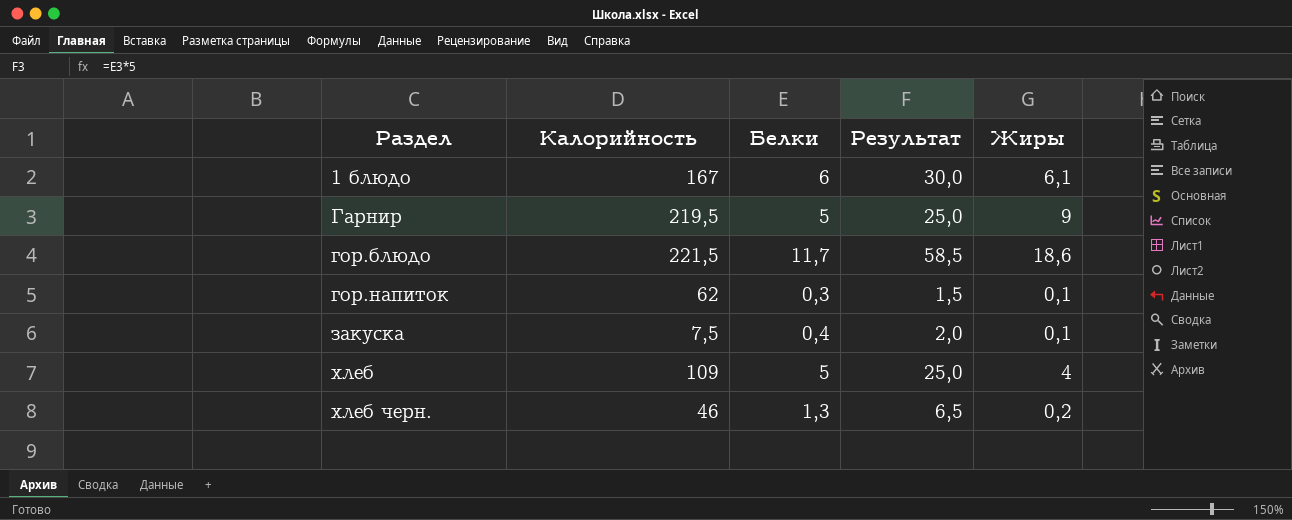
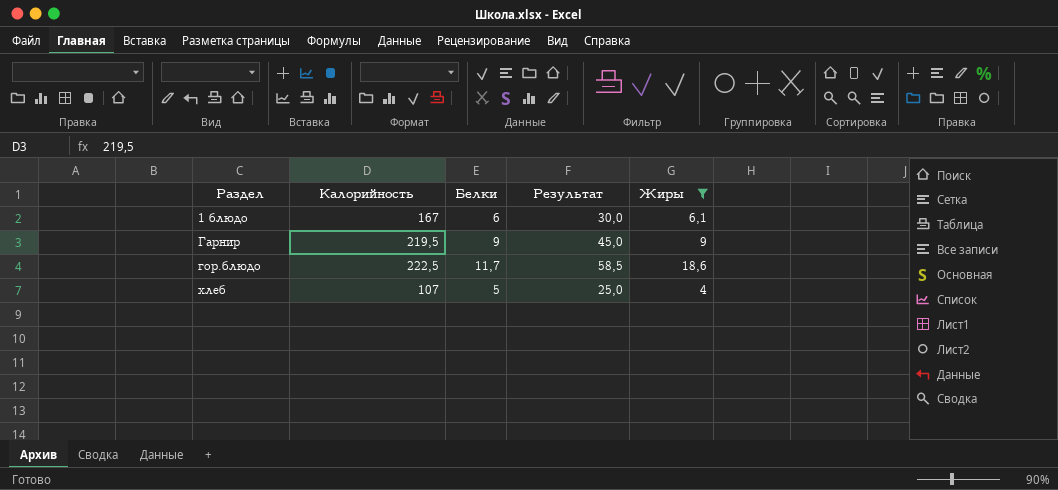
filter: none -> Жиры >= 4
Гарнир | Белки: 5 -> 9
Гарнир | Результат: 25,0 -> 45,0
гор.блюдо | Калорийность: 221,5 -> 222,5
хлеб | Калорийность: 109 -> 107

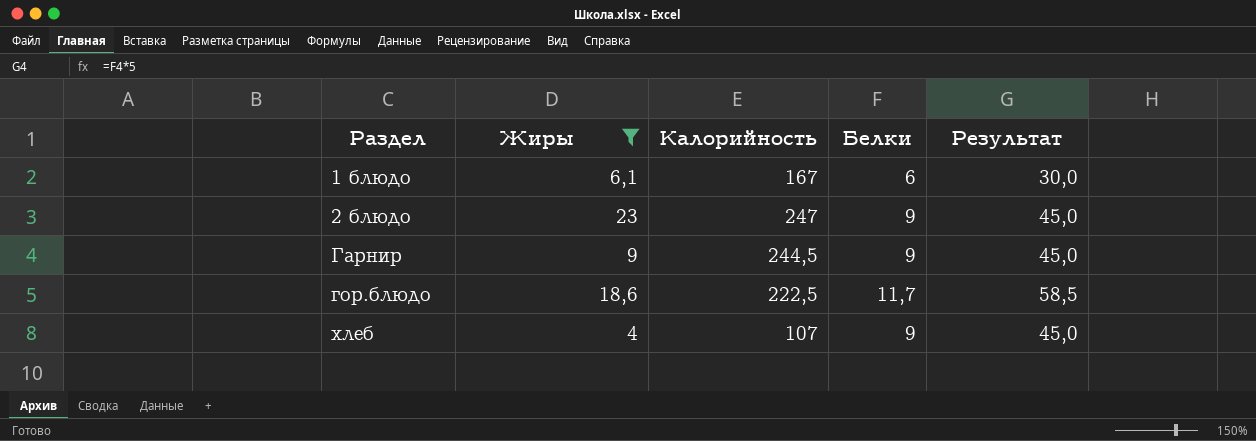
column Жиры | position: 5 -> 2
row 2 блюдо: none -> 23 | 247 | 9 | 45,0
Гарнир | Калорийность: 219,5 -> 244,5
хлеб | Белки: 5 -> 9
хлеб | Результат: 25,0 -> 45,0

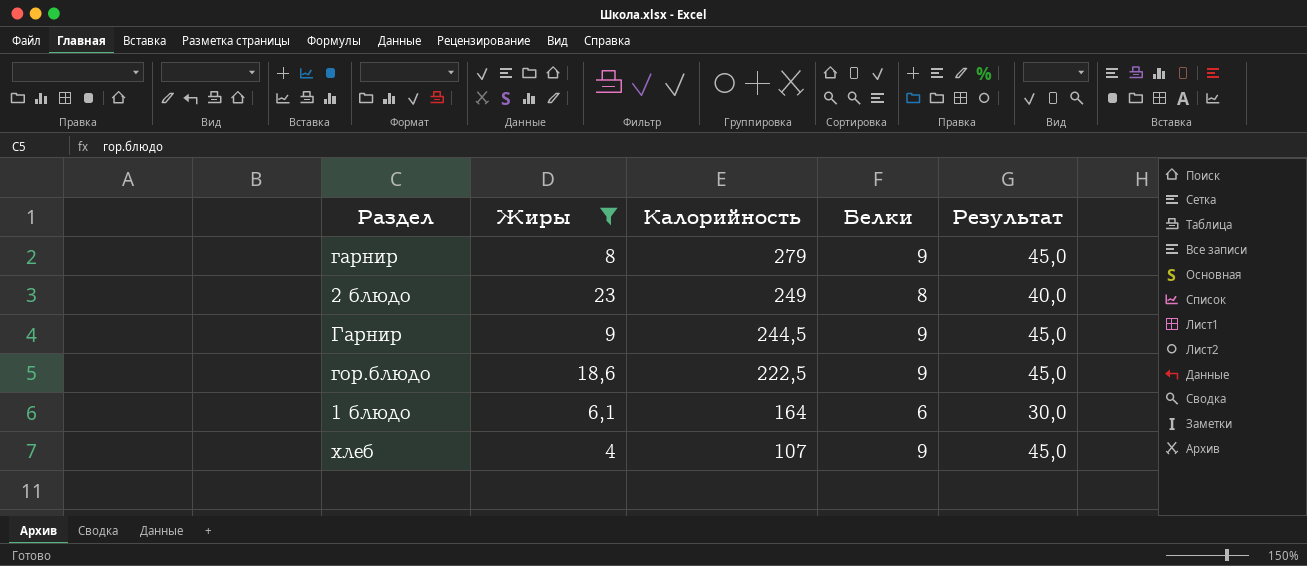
row order: Раздел ascending -> Калорийность descending
row гарнир: none -> 8 | 279 | 9 | 45,0
2 блюдо | Калорийность: 247 -> 249
2 блюдо | Белки: 9 -> 8
2 блюдо | Результат: 45,0 -> 40,0
гор.блюдо | Белки: 11,7 -> 9
гор.блюдо | Результат: 58,5 -> 45,0
1 блюдо | Калорийность: 167 -> 164

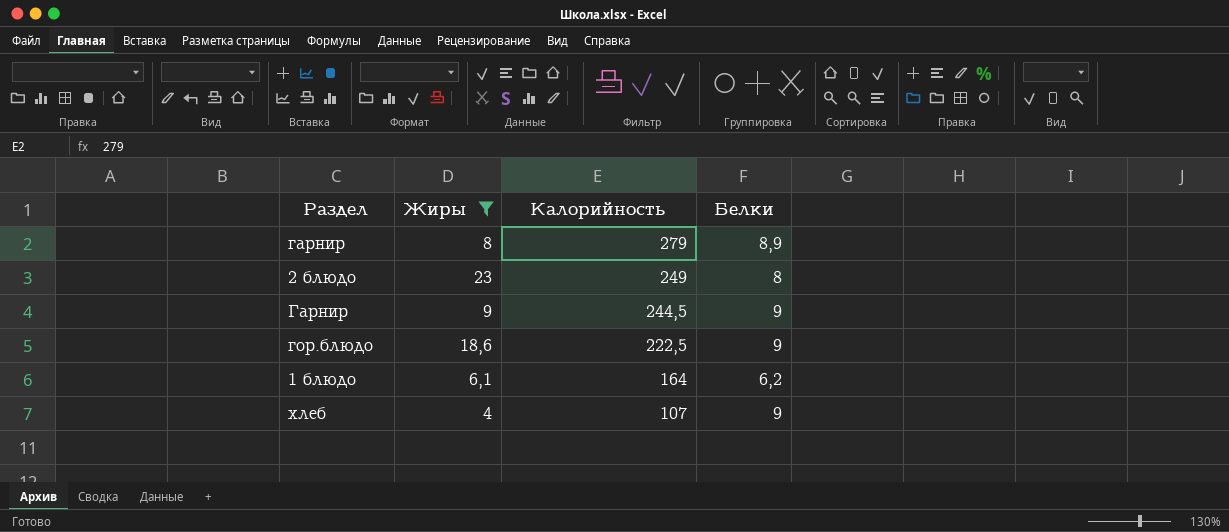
column Результат | formula: [Белки] * 5 -> none
гарнир | Белки: 9 -> 8,9
1 блюдо | Белки: 6 -> 6,2

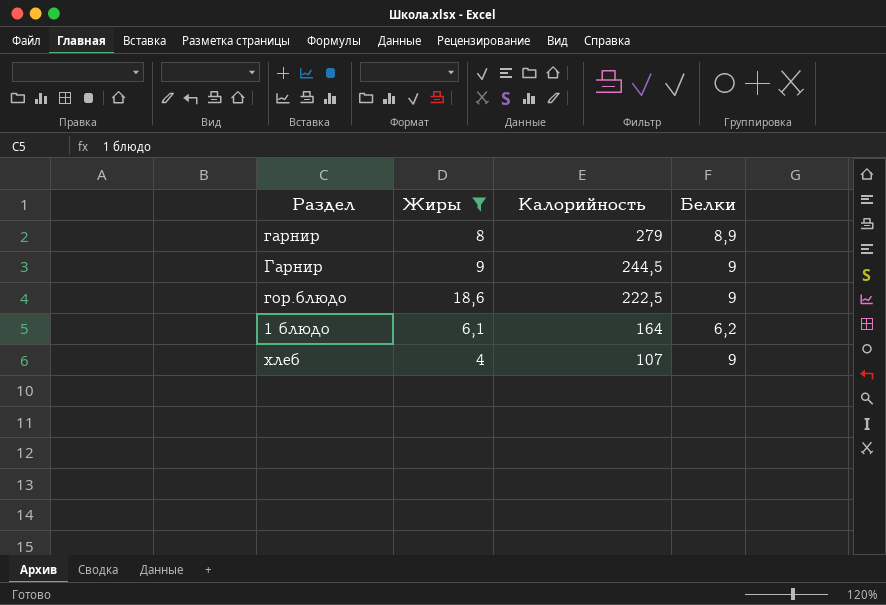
row 2 блюдо: 23 | 249 | 8 -> none

